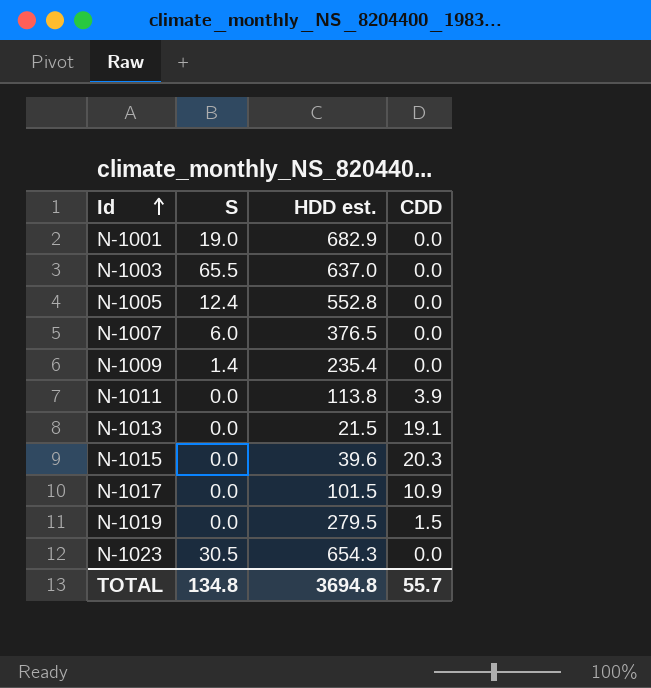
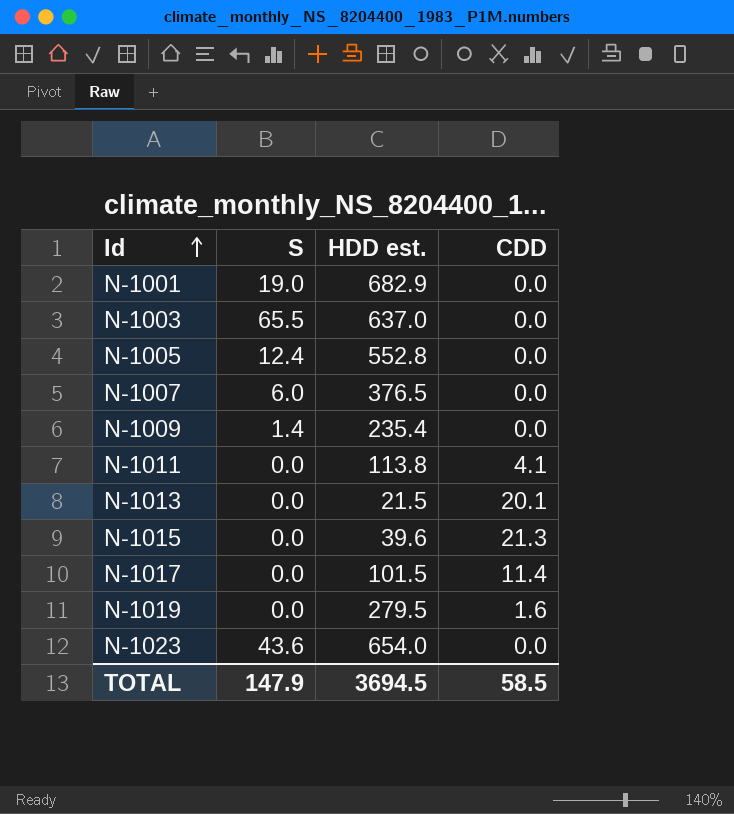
N-1011 | CDD: 3.9 -> 4.1
N-1013 | CDD: 19.1 -> 20.1
N-1015 | CDD: 20.3 -> 21.3
N-1017 | CDD: 10.9 -> 11.4
N-1019 | CDD: 1.5 -> 1.6
N-1023 | S: 30.5 -> 43.6
N-1023 | HDD est.: 654.3 -> 654.0
TOTAL | S: 134.8 -> 147.9
TOTAL | HDD est.: 3694.8 -> 3694.5
TOTAL | CDD: 55.7 -> 58.5

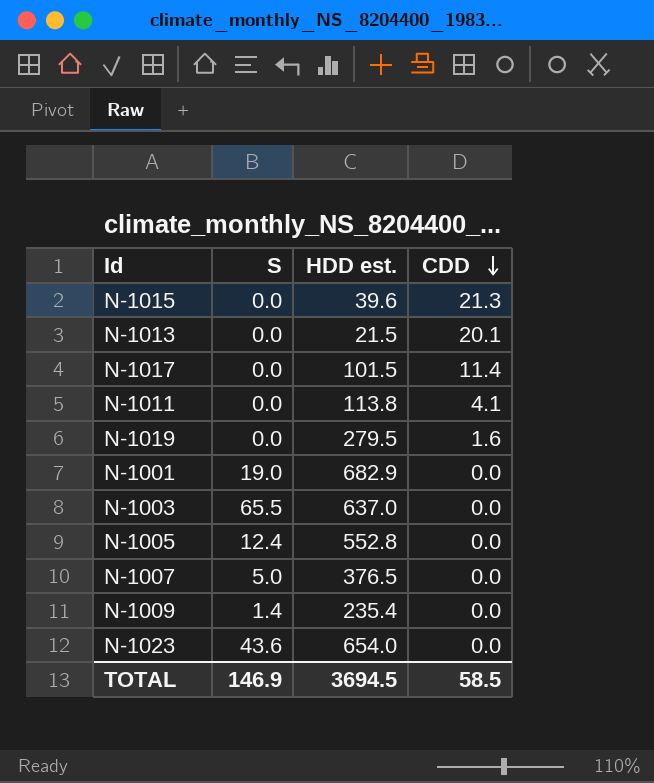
row order: Id ascending -> CDD descending
N-1007 | S: 6.0 -> 5.0
TOTAL | S: 147.9 -> 146.9

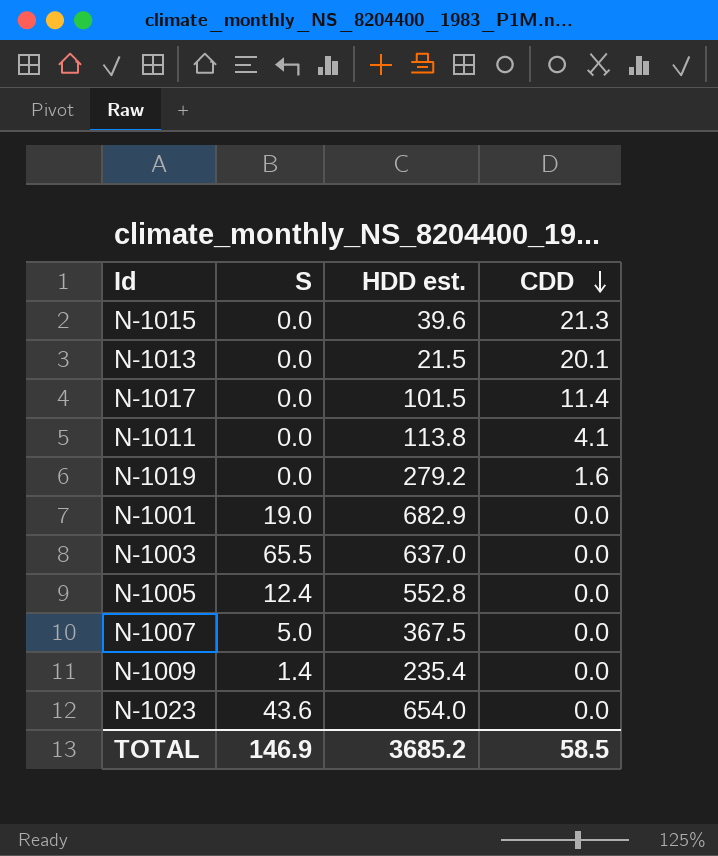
N-1019 | HDD est.: 279.5 -> 279.2
N-1007 | HDD est.: 376.5 -> 367.5
TOTAL | HDD est.: 3694.5 -> 3685.2

